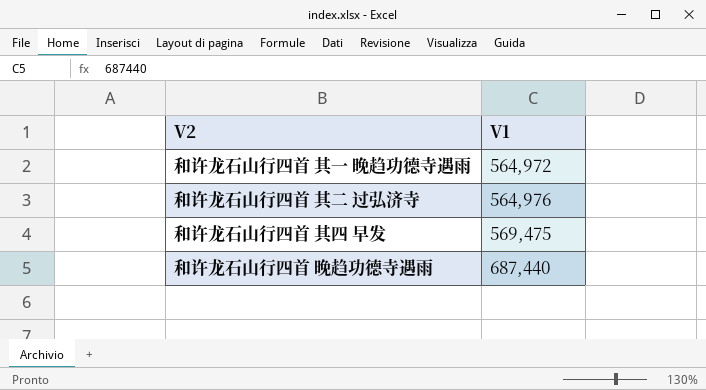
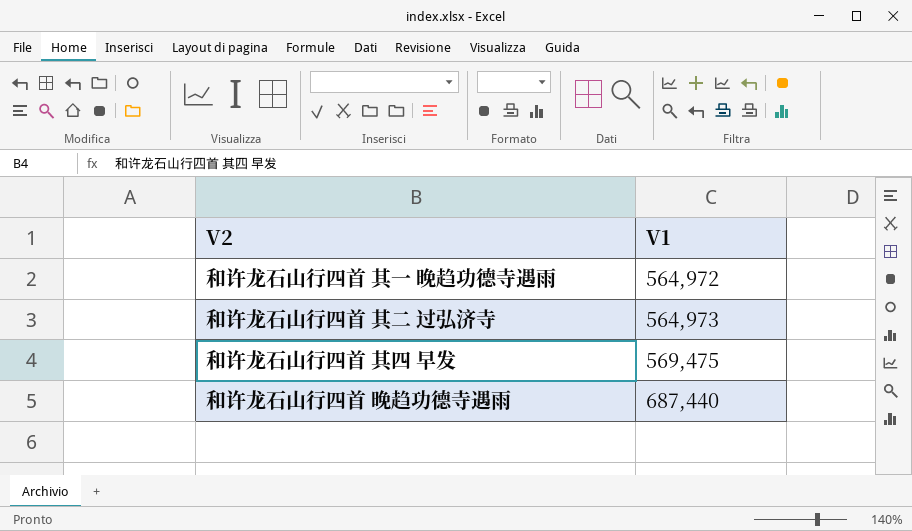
和许龙石山行四首 其二 过弘济寺 | V1: 564,976 -> 564,973

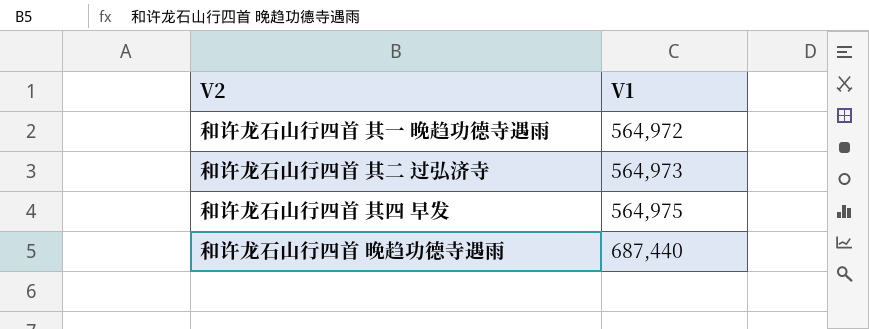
和许龙石山行四首 其四 早发 | V1: 569,475 -> 564,975

